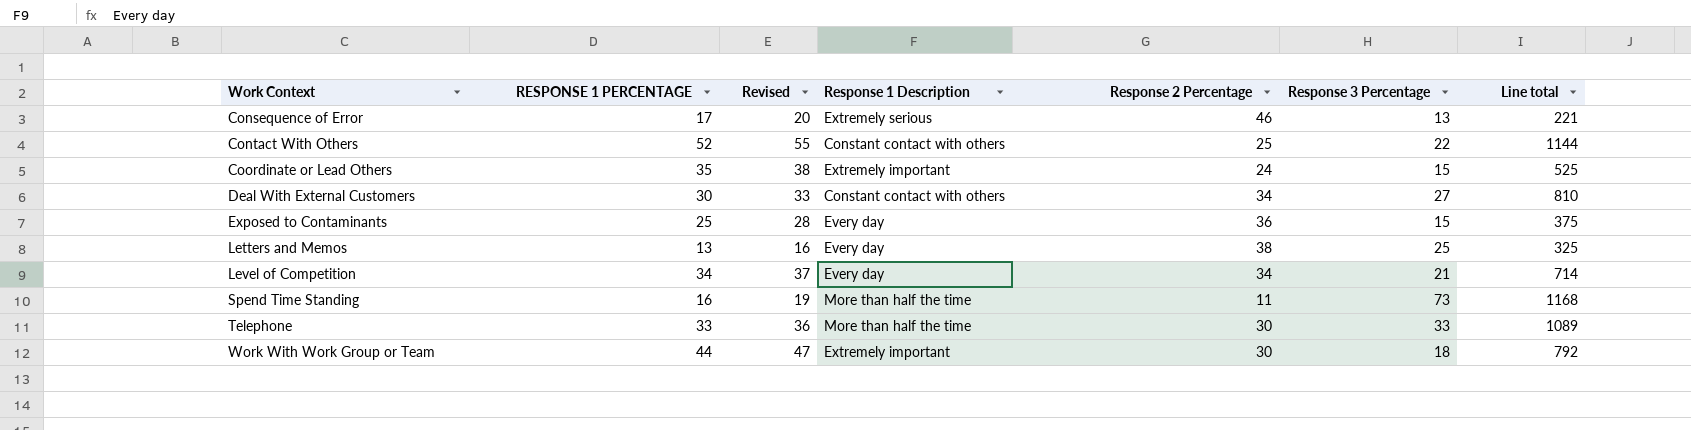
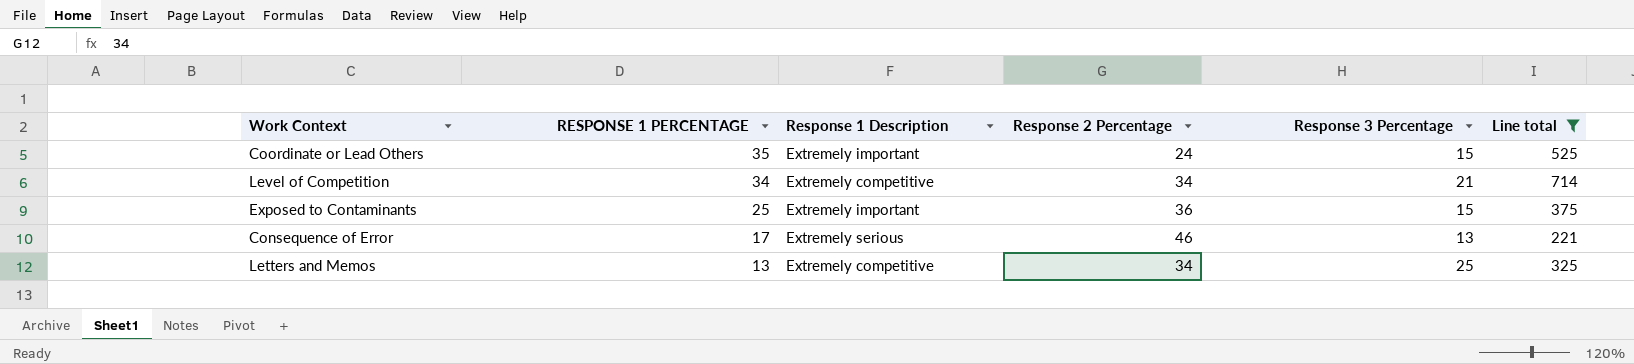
filter: none -> Line total <= 714
row order: Work Context ascending -> RESPONSE 1 PERCENTAGE descending
column Revised | formula: [RESPONSE 1 PERCENTAGE] + 3 -> none
Level of Competition | Response 1 Description: Every day -> Extremely competitive
Exposed to Contaminants | Response 1 Description: Every day -> Extremely important
Letters and Memos | Response 1 Description: Every day -> Extremely competitive
Letters and Memos | Response 2 Percentage: 38 -> 34

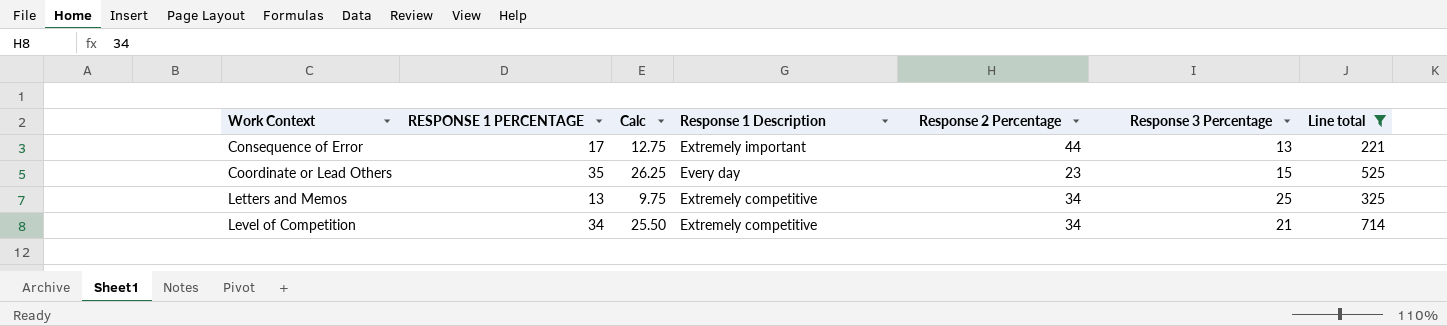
row order: RESPONSE 1 PERCENTAGE descending -> Work Context ascending
column Calc | formula: none -> [RESPONSE 1 PERCENTAGE] * 0.75
row Exposed to Contaminants: 25 | Extremely important | 36 | 15 | 375 -> none
Consequence of Error | Response 1 Description: Extremely serious -> Extremely important
Consequence of Error | Response 2 Percentage: 46 -> 44
Coordinate or Lead Others | Response 1 Description: Extremely important -> Every day
Coordinate or Lead Others | Response 2 Percentage: 24 -> 23

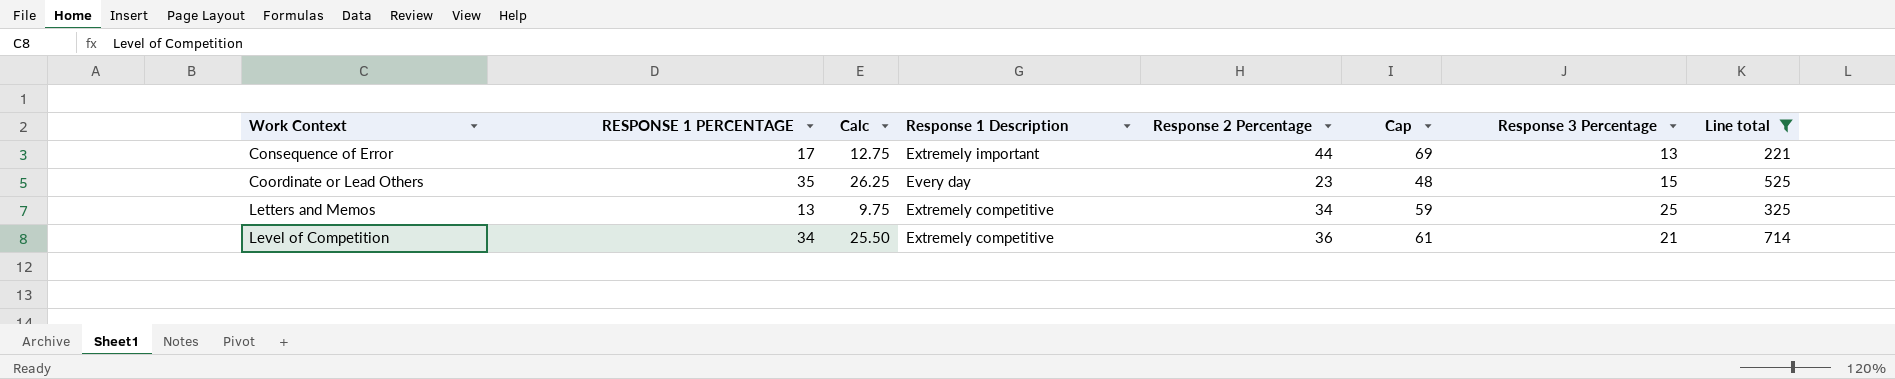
column Cap | formula: none -> [Response 2 Percentage] + 25
Level of Competition | Response 2 Percentage: 34 -> 36

